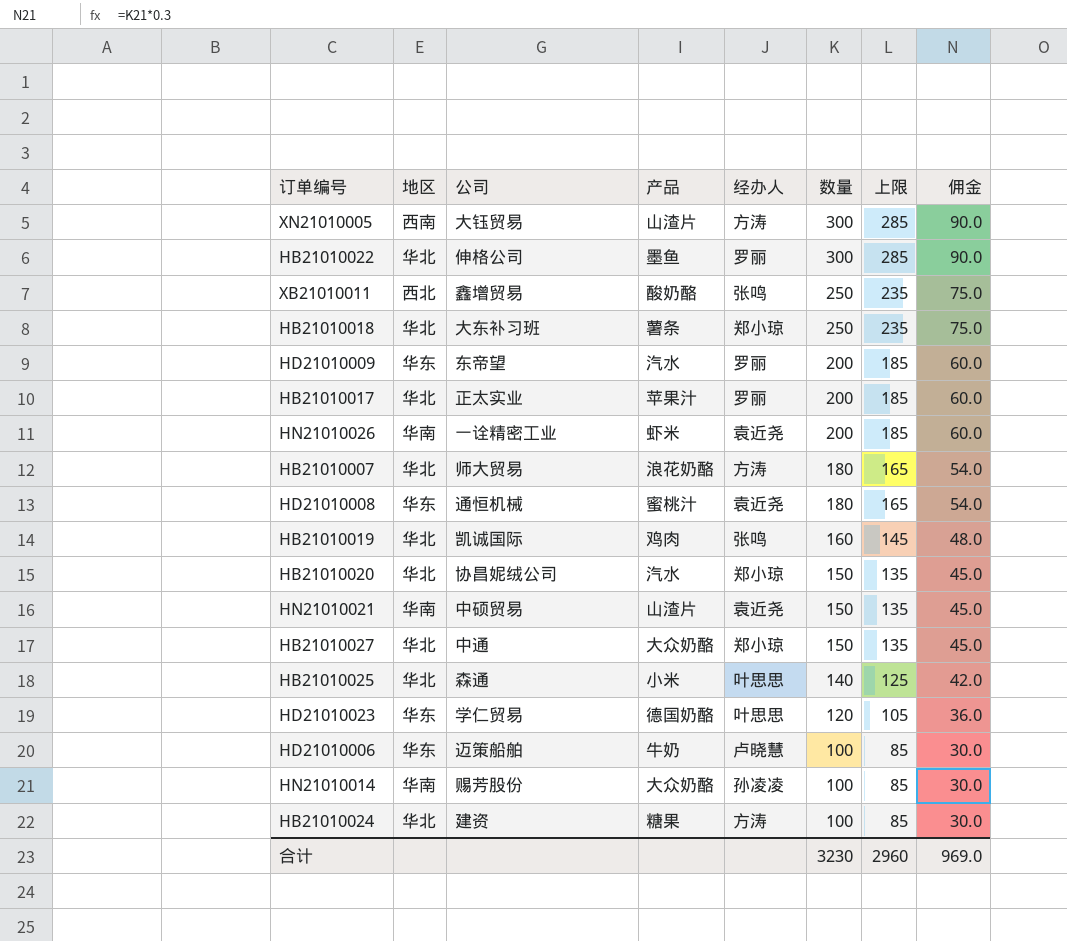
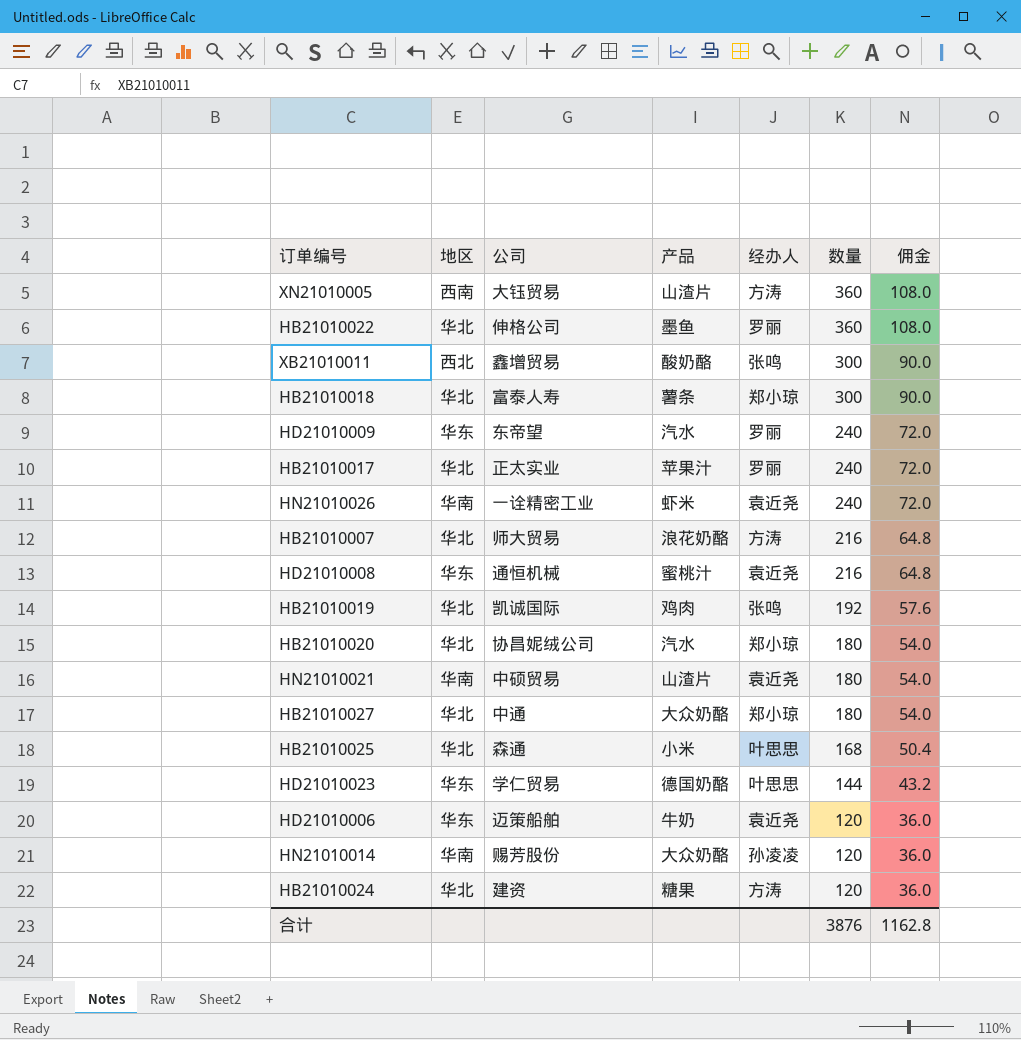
column 上限 | formula: [数量] - 15 -> none
XN21010005 | 数量: 300 -> 360
XN21010005 | 佣金: 90.0 -> 108.0
HB21010022 | 数量: 300 -> 360
HB21010022 | 佣金: 90.0 -> 108.0
XB21010011 | 数量: 250 -> 300
XB21010011 | 佣金: 75.0 -> 90.0
HB21010018 | 公司: 大东补习班 -> 富泰人寿
HB21010018 | 数量: 250 -> 300
HB21010018 | 佣金: 75.0 -> 90.0
HD21010009 | 数量: 200 -> 240
HD21010009 | 佣金: 60.0 -> 72.0
HB21010017 | 数量: 200 -> 240
HB21010017 | 佣金: 60.0 -> 72.0
HN21010026 | 数量: 200 -> 240
HN21010026 | 佣金: 60.0 -> 72.0
HB21010007 | 数量: 180 -> 216
HB21010007 | 佣金: 54.0 -> 64.8
HD21010008 | 数量: 180 -> 216
HD21010008 | 佣金: 54.0 -> 64.8
HB21010019 | 数量: 160 -> 192
HB21010019 | 佣金: 48.0 -> 57.6
HB21010020 | 数量: 150 -> 180
HB21010020 | 佣金: 45.0 -> 54.0
HN21010021 | 数量: 150 -> 180
HN21010021 | 佣金: 45.0 -> 54.0
HB21010027 | 数量: 150 -> 180
HB21010027 | 佣金: 45.0 -> 54.0
HB21010025 | 数量: 140 -> 168
HB21010025 | 佣金: 42.0 -> 50.4
HD21010023 | 数量: 120 -> 144
HD21010023 | 佣金: 36.0 -> 43.2
HD21010006 | 经办人: 卢晓慧 -> 袁近尧
HD21010006 | 数量: 100 -> 120
HD21010006 | 佣金: 30.0 -> 36.0
HN21010014 | 数量: 100 -> 120
HN21010014 | 佣金: 30.0 -> 36.0
HB21010024 | 数量: 100 -> 120
HB21010024 | 佣金: 30.0 -> 36.0
合计 | 数量: 3230 -> 3876
合计 | 佣金: 969.0 -> 1162.8

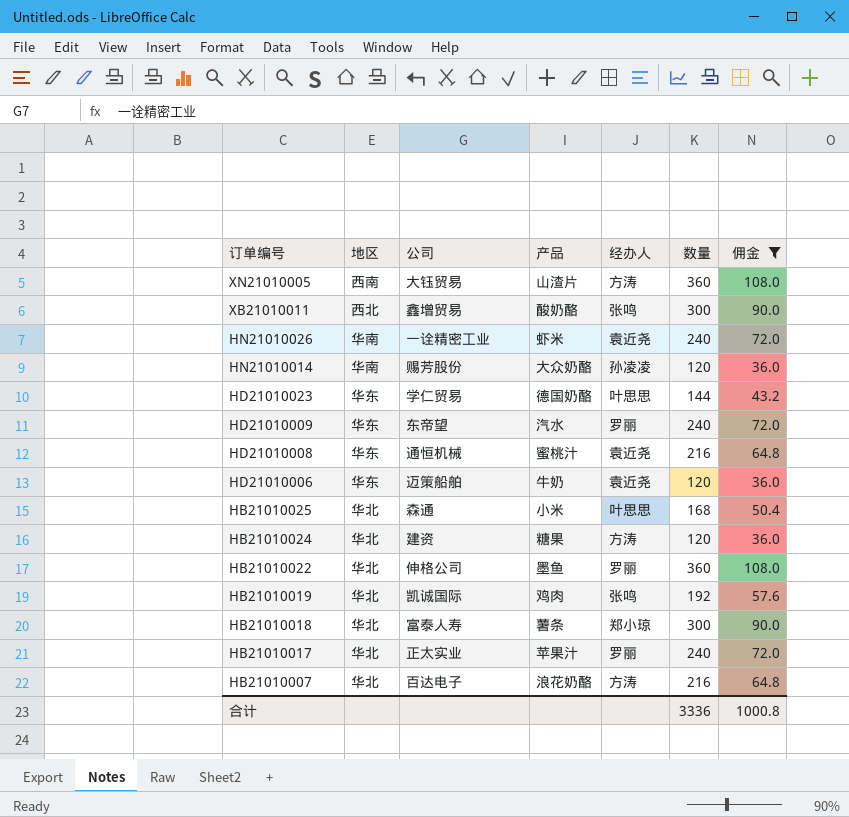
filter: none -> 佣金 != 54.0
row order: 数量 descending -> 订单编号 descending
HB21010007 | 公司: 师大贸易 -> 百达电子
合计 | 数量: 3876 -> 3336
合计 | 佣金: 1162.8 -> 1000.8

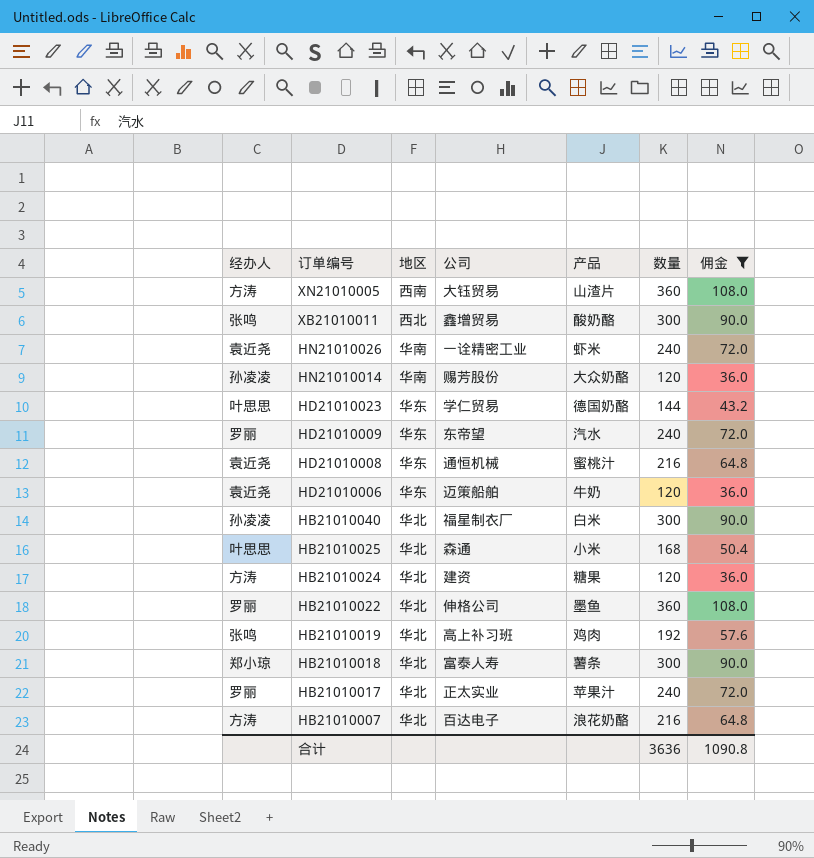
column 经办人 | position: 5 -> 1
row HB21010040: none -> 孙凌凌 | 华北 | 福星制衣厂 | 白米 | 300 | 90.0
HB21010019 | 公司: 凯诚国际 -> 高上补习班
合计 | 数量: 3336 -> 3636
合计 | 佣金: 1000.8 -> 1090.8

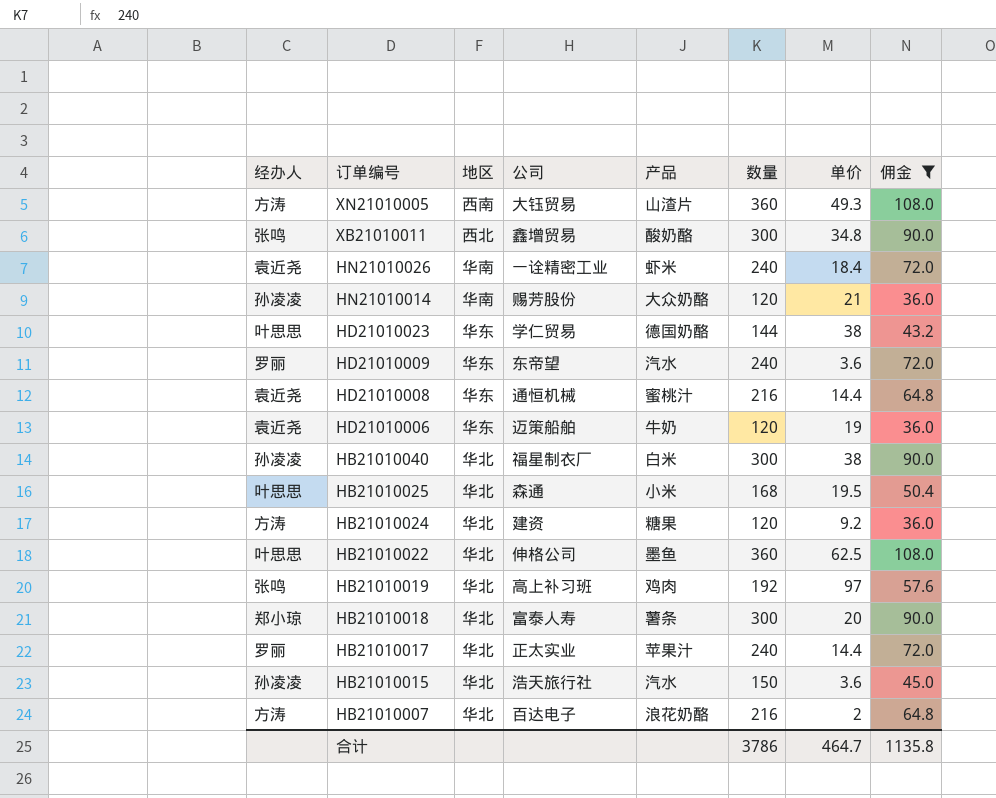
column 单价 | position: none -> 7
HB21010022 | 经办人: 罗丽 -> 叶思思
row HB21010015: none -> 孙凌凌 | 华北 | 浩天旅行社 | 汽水 | 150 | 3.6 | 45.0
合计 | 数量: 3636 -> 3786
合计 | 佣金: 1090.8 -> 1135.8

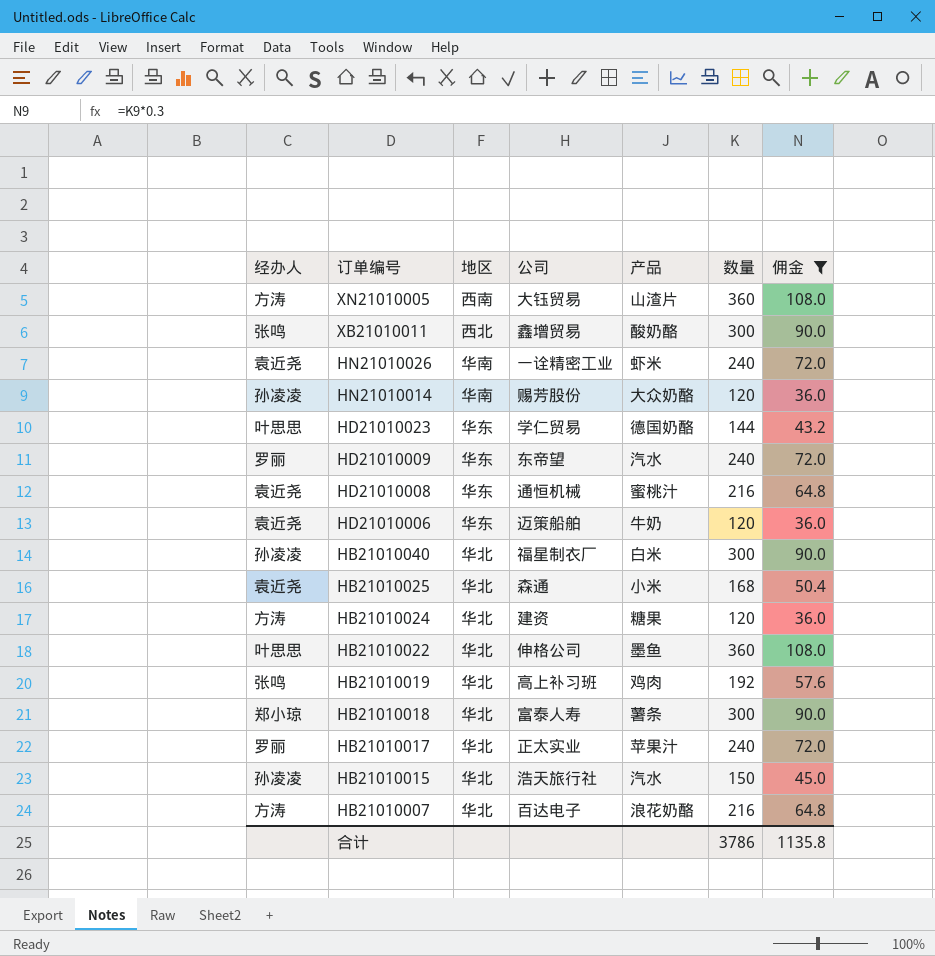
column 单价 | position: 7 -> none
HB21010025 | 经办人: 叶思思 -> 袁近尧

